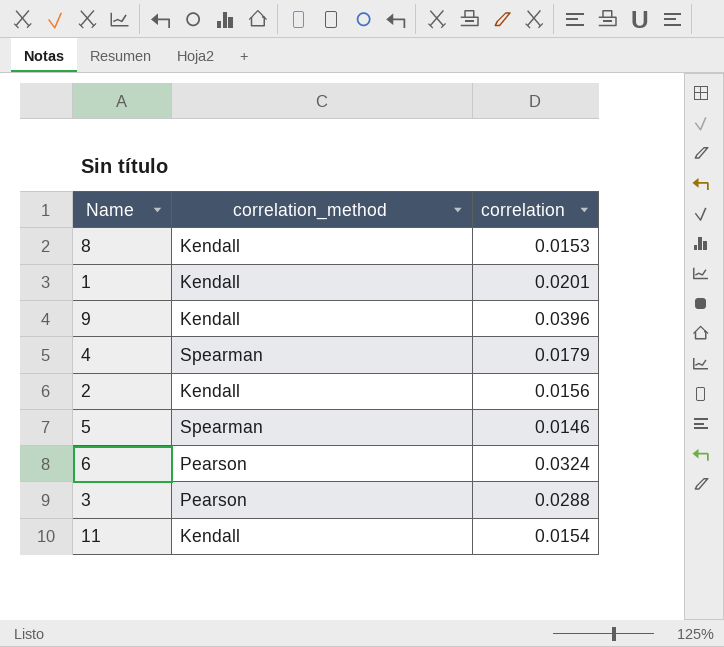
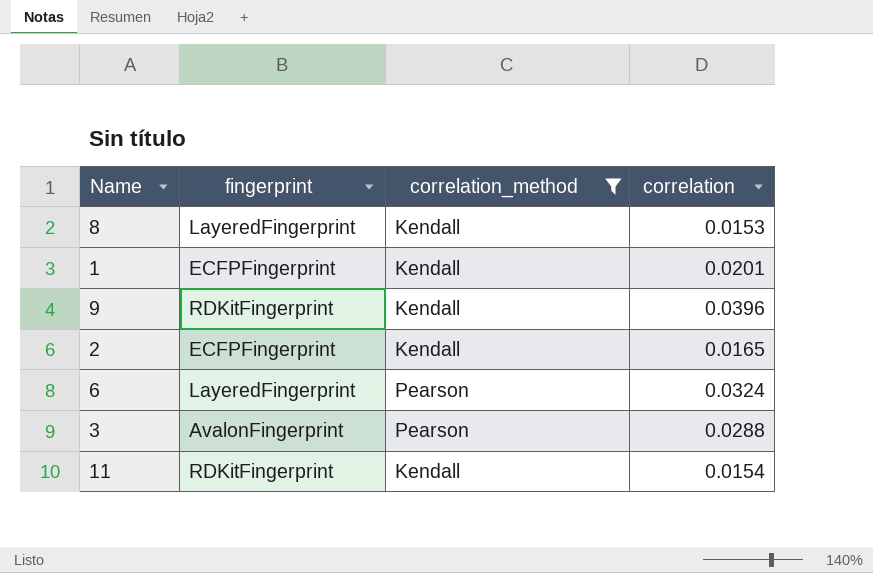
filter: none -> correlation_method != Spearman
column fingerprint | position: none -> 2
2 | correlation: 0.0156 -> 0.0165

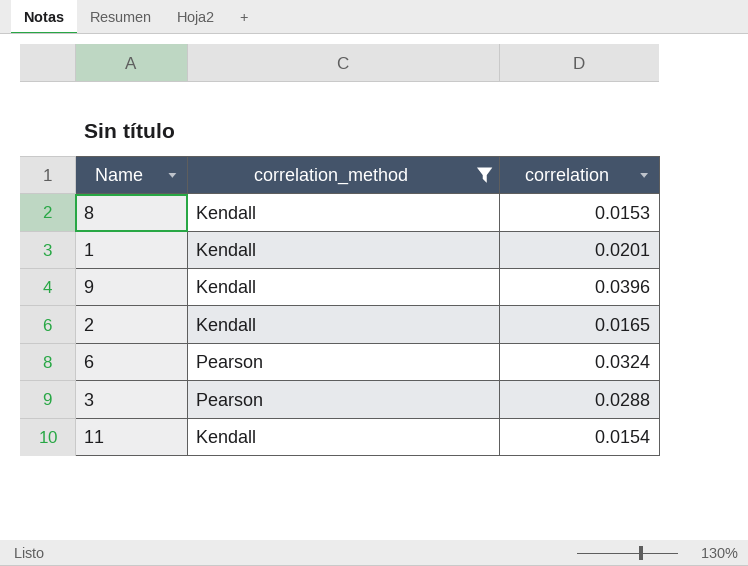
column fingerprint | position: 2 -> none

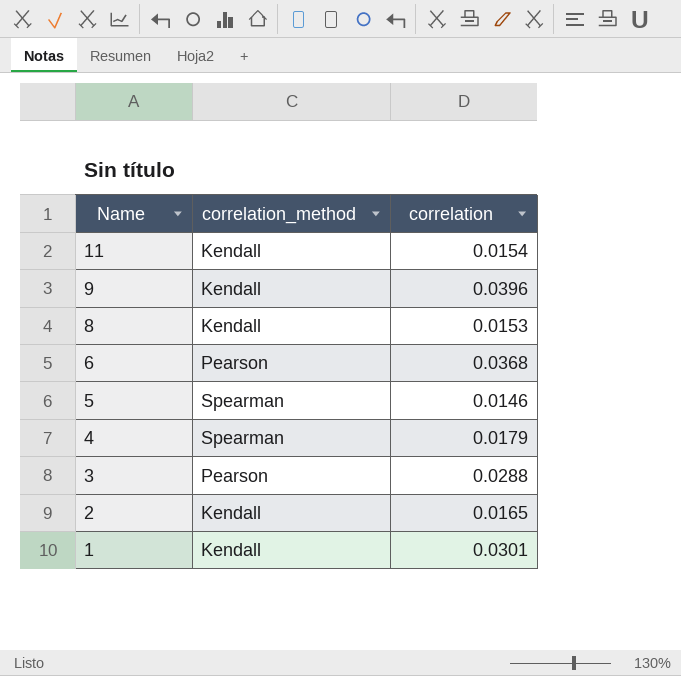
filter: correlation_method != Spearman -> none
row order: none -> Name descending
6 | correlation: 0.0324 -> 0.0368
1 | correlation: 0.0201 -> 0.0301

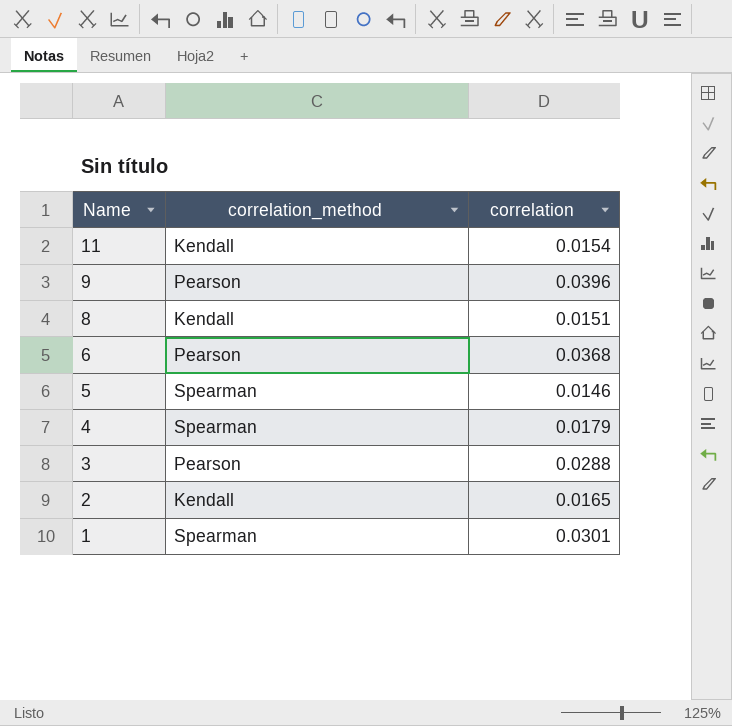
9 | correlation_method: Kendall -> Pearson
8 | correlation: 0.0153 -> 0.0151
1 | correlation_method: Kendall -> Spearman

